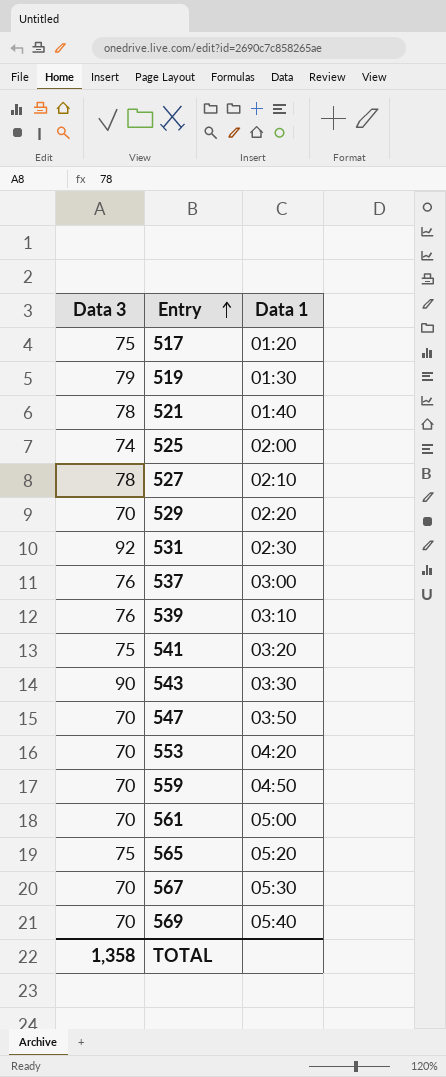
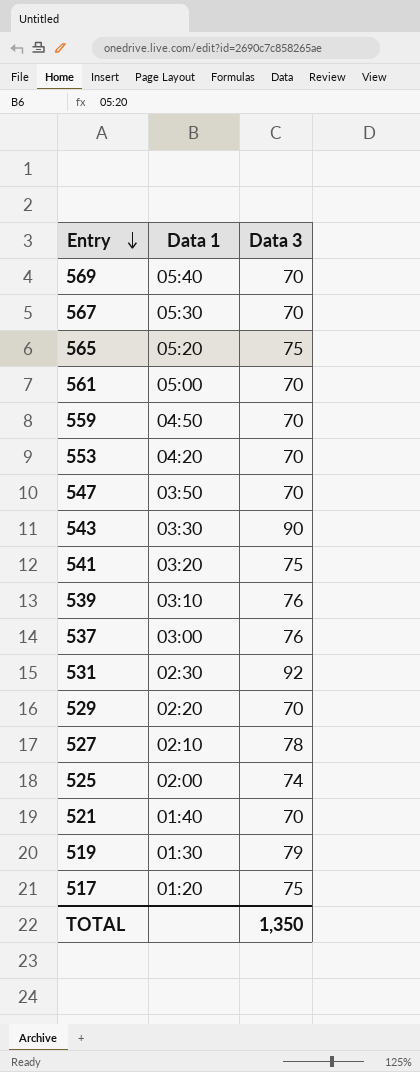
row order: Entry ascending -> Entry descending
column Data 3 | position: 1 -> 3
521 | Data 3: 78 -> 70
TOTAL | Data 3: 1,358 -> 1,350

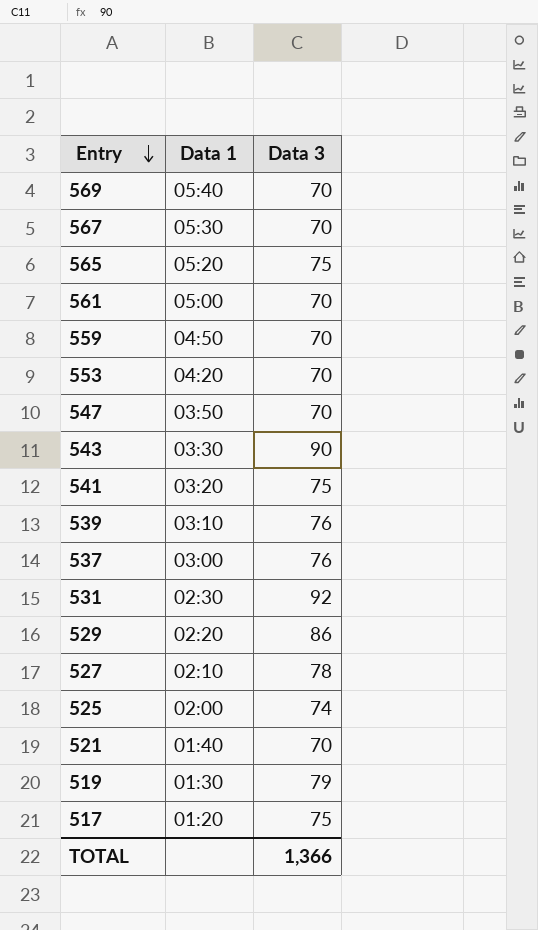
529 | Data 3: 70 -> 86
TOTAL | Data 3: 1,350 -> 1,366

